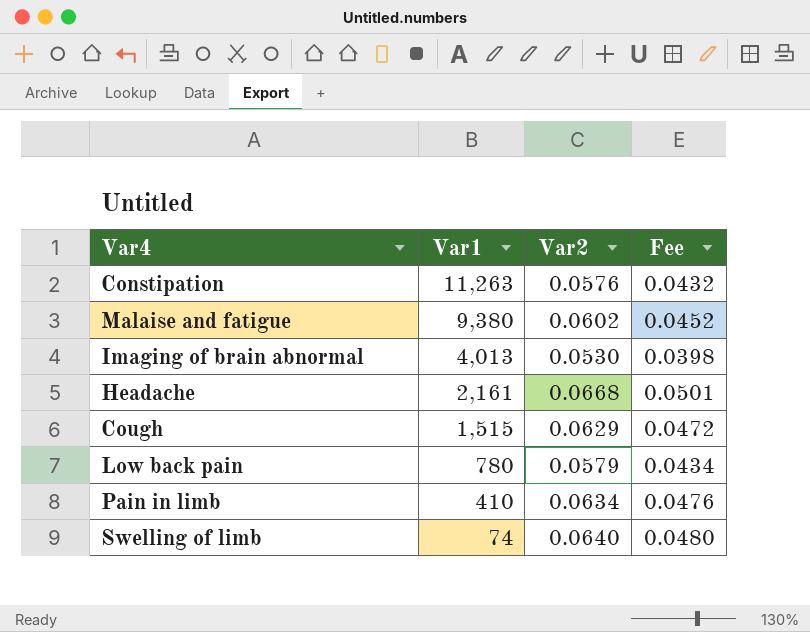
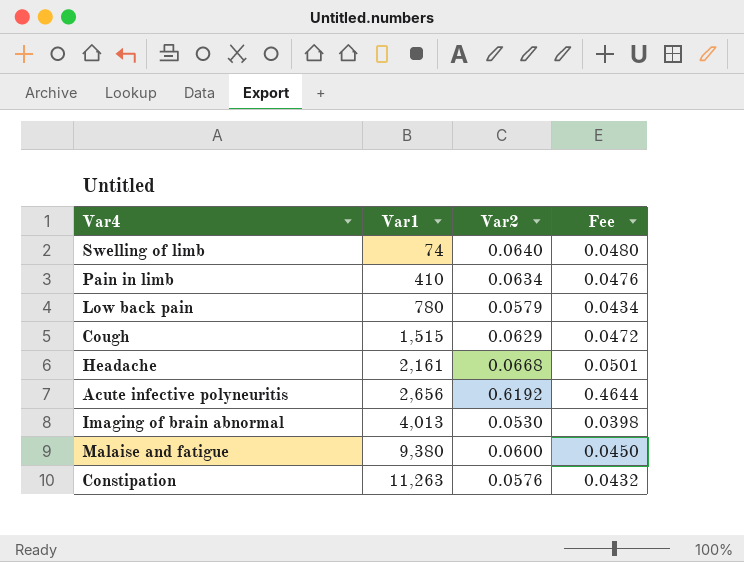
row order: Var1 descending -> Var1 ascending
row Acute infective polyneuritis: none -> 2,656 | 0.6192 | 0.4644
Malaise and fatigue | Var2: 0.0602 -> 0.0600
Malaise and fatigue | Fee: 0.0452 -> 0.0450

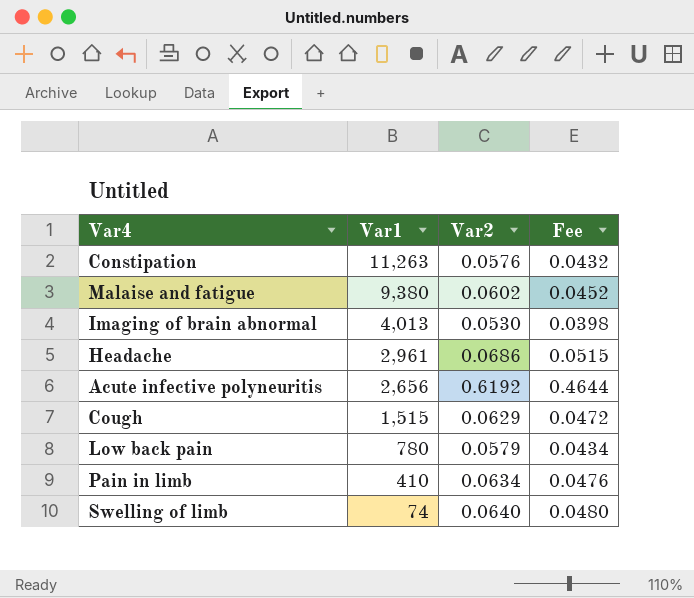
row order: Var1 ascending -> Var1 descending
Malaise and fatigue | Var2: 0.0600 -> 0.0602
Malaise and fatigue | Fee: 0.0450 -> 0.0452
Headache | Var1: 2,161 -> 2,961
Headache | Var2: 0.0668 -> 0.0686
Headache | Fee: 0.0501 -> 0.0515

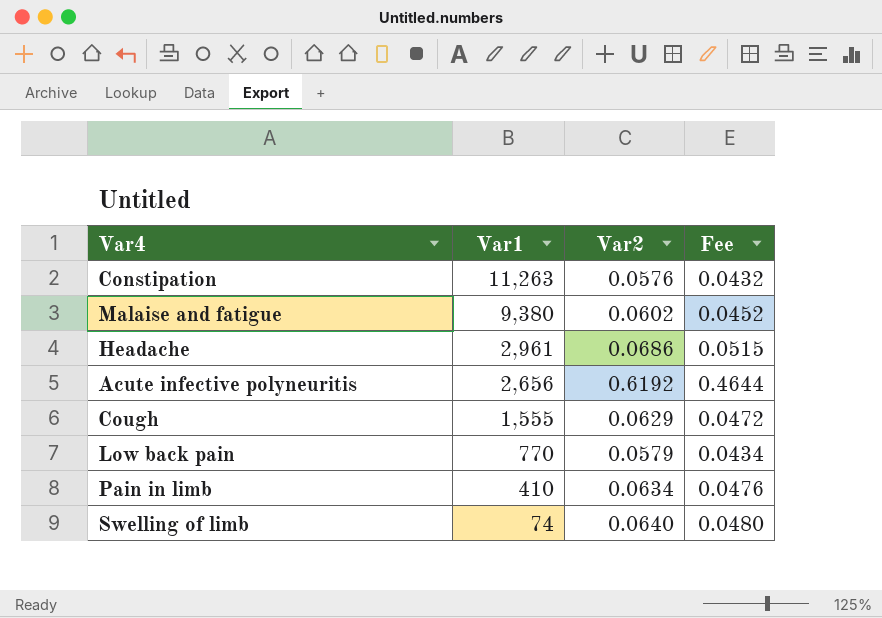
row Imaging of brain abnormal: 4,013 | 0.0530 | 0.0398 -> none
Cough | Var1: 1,515 -> 1,555
Low back pain | Var1: 780 -> 770

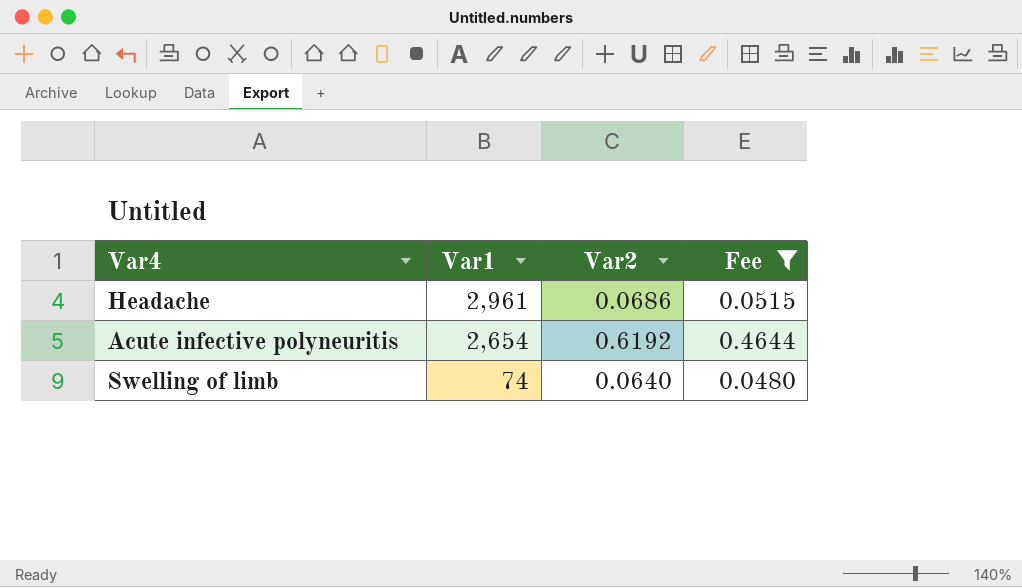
filter: none -> Fee >= 0.0480
Acute infective polyneuritis | Var1: 2,656 -> 2,654

